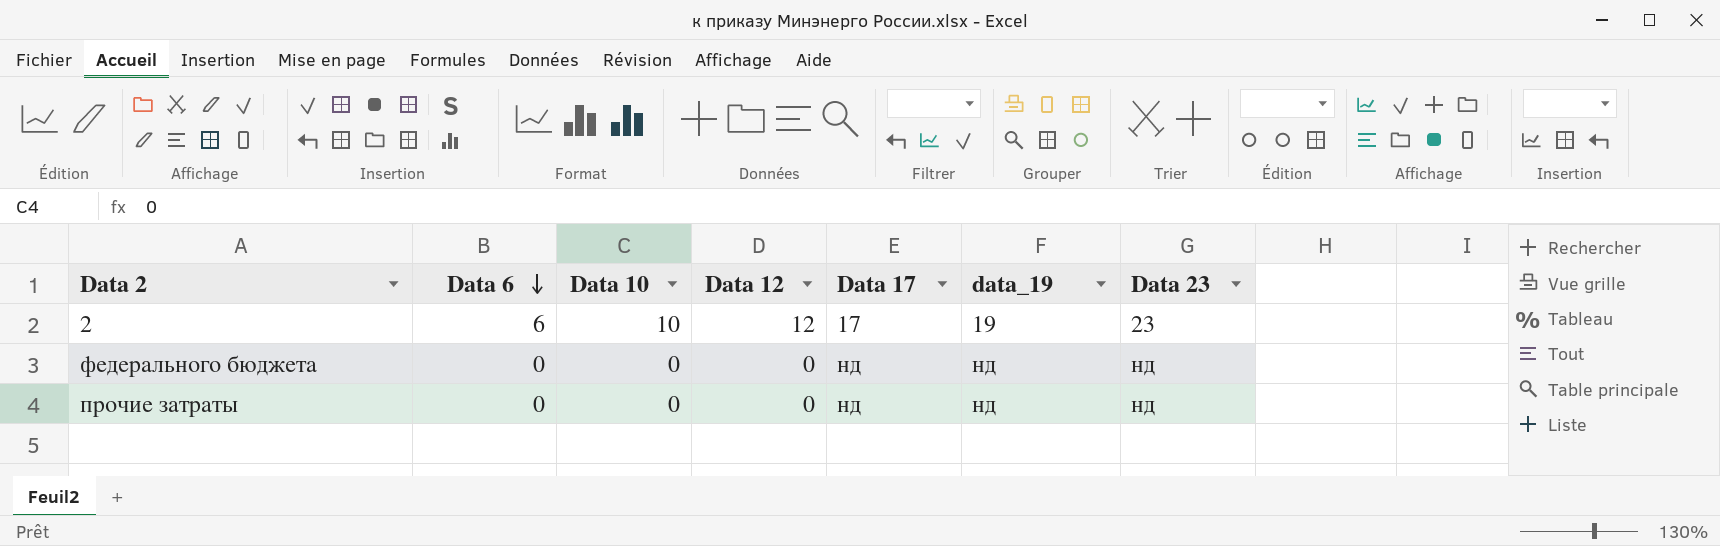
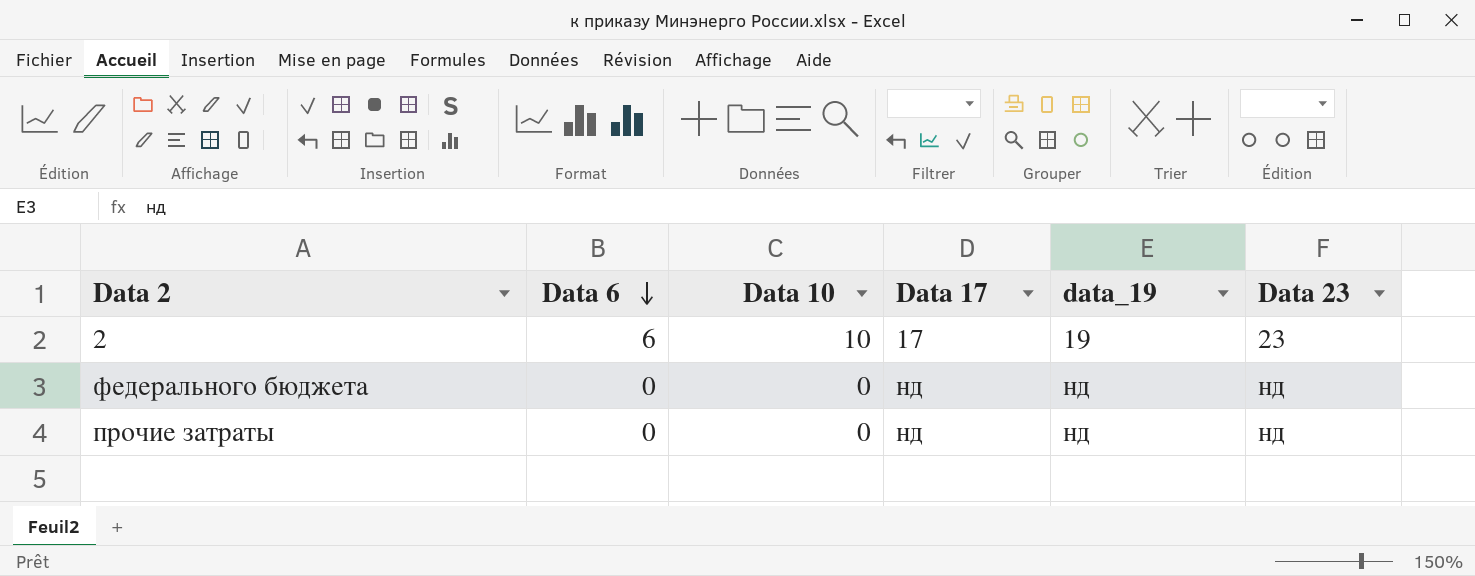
column Data 12 | position: 4 -> none

